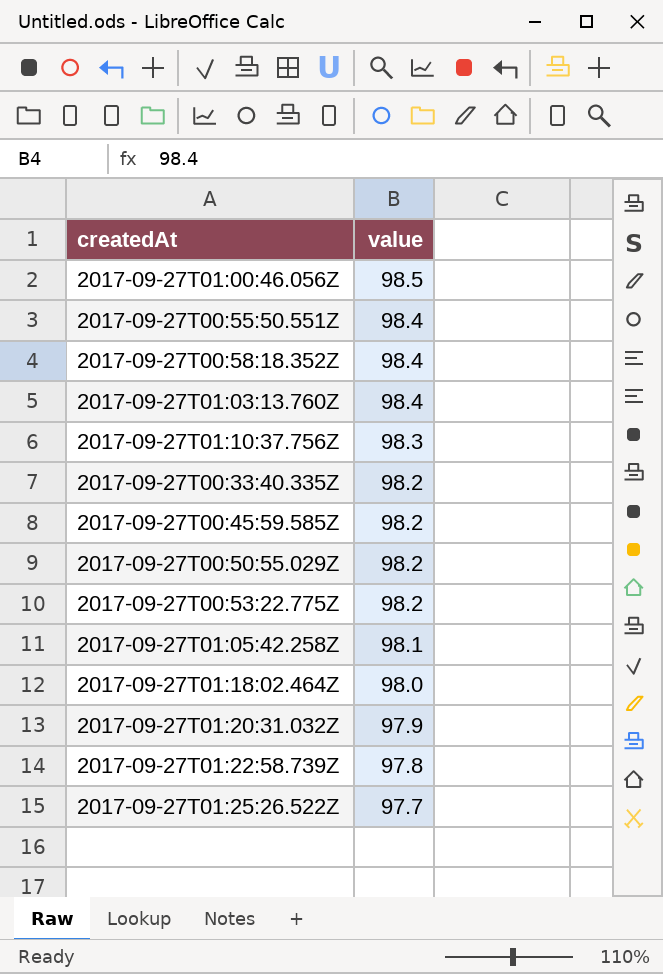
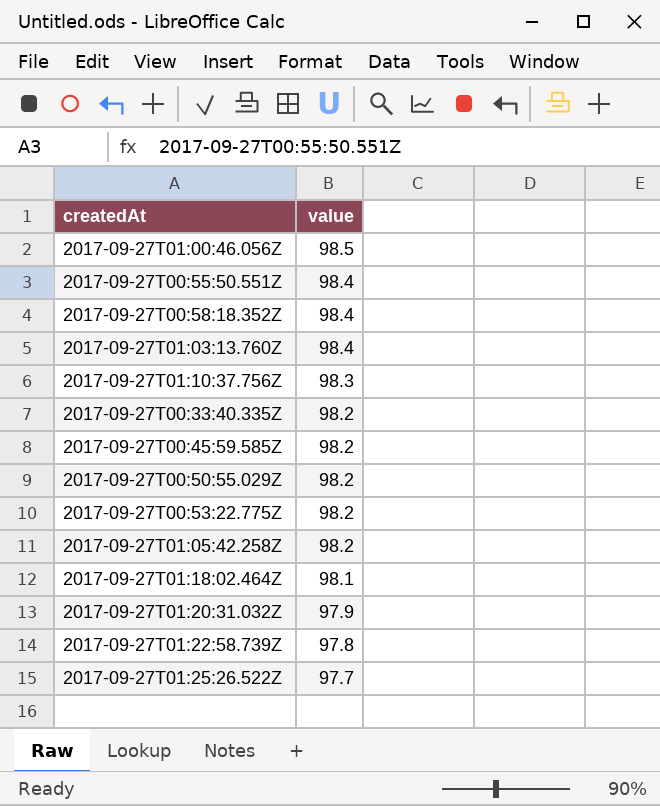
2017-09-27T01:05:42.258Z | value: 98.1 -> 98.2
2017-09-27T01:18:02.464Z | value: 98.0 -> 98.1

